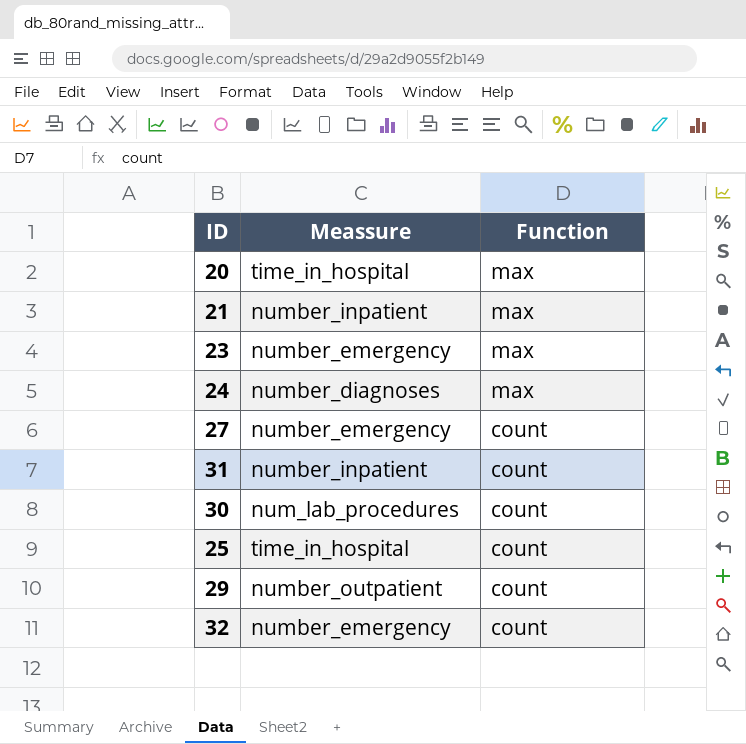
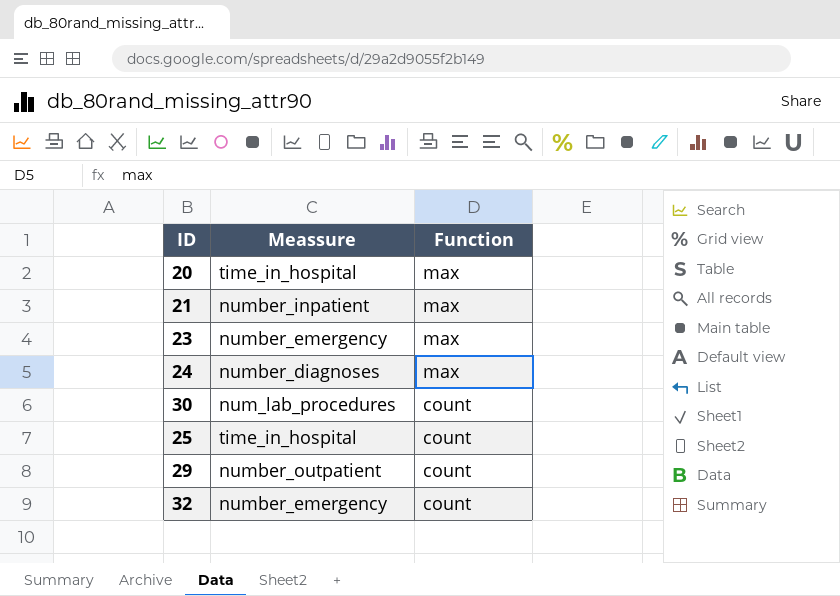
row 27: number_emergency | count -> none
row 31: number_inpatient | count -> none

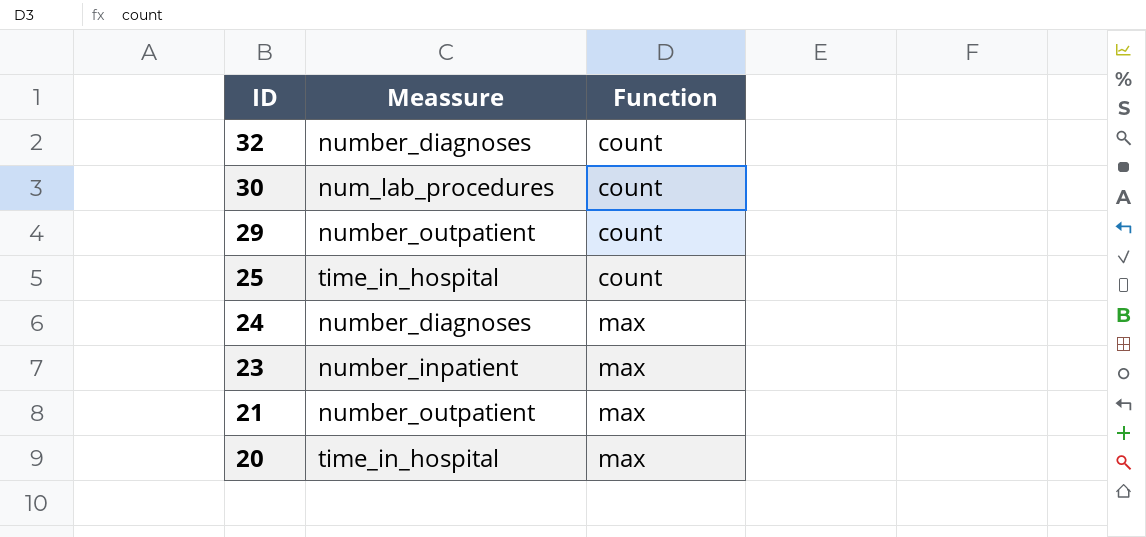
row order: Function descending -> ID descending
32 | Meassure: number_emergency -> number_diagnoses
23 | Meassure: number_emergency -> number_inpatient
21 | Meassure: number_inpatient -> number_outpatient

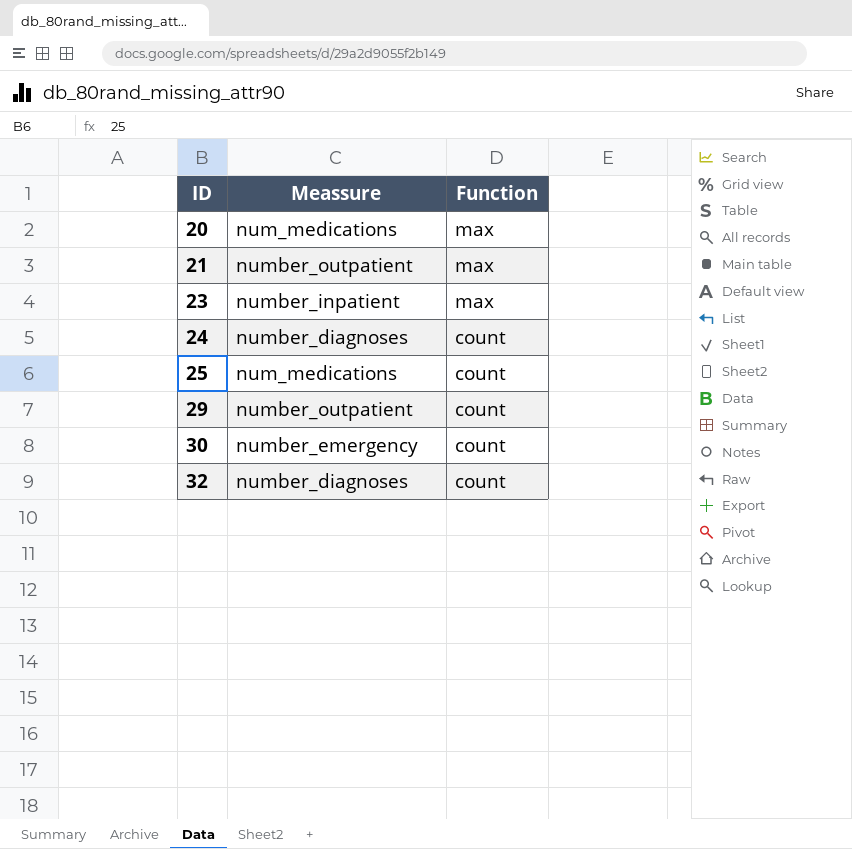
row order: ID descending -> ID ascending
20 | Meassure: time_in_hospital -> num_medications
24 | Function: max -> count
25 | Meassure: time_in_hospital -> num_medications
30 | Meassure: num_lab_procedures -> number_emergency

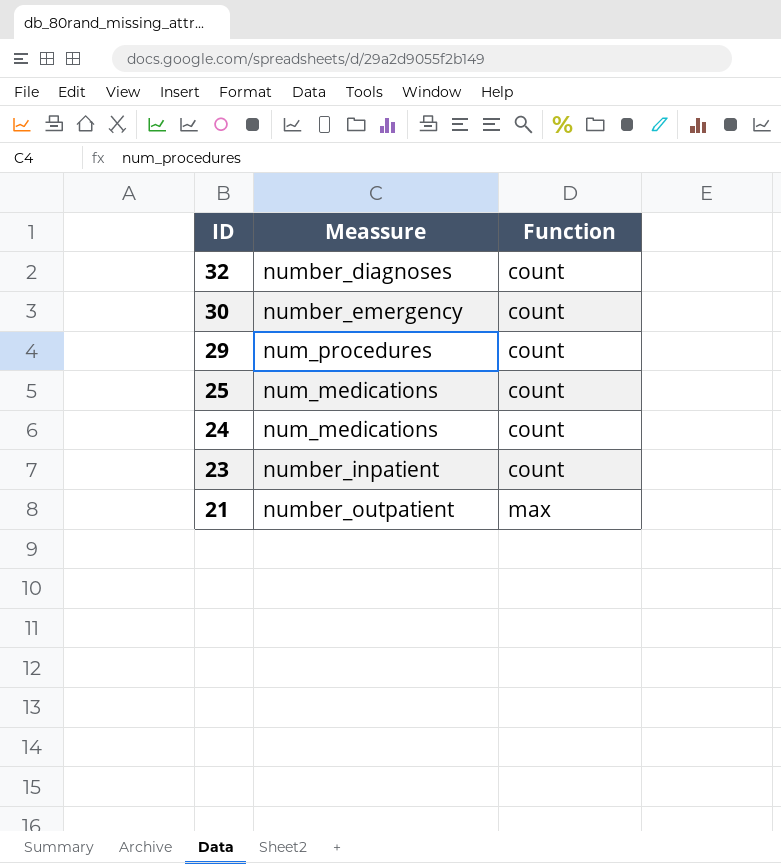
row order: ID ascending -> ID descending
row 20: num_medications | max -> none
29 | Meassure: number_outpatient -> num_procedures
24 | Meassure: number_diagnoses -> num_medications
23 | Function: max -> count

